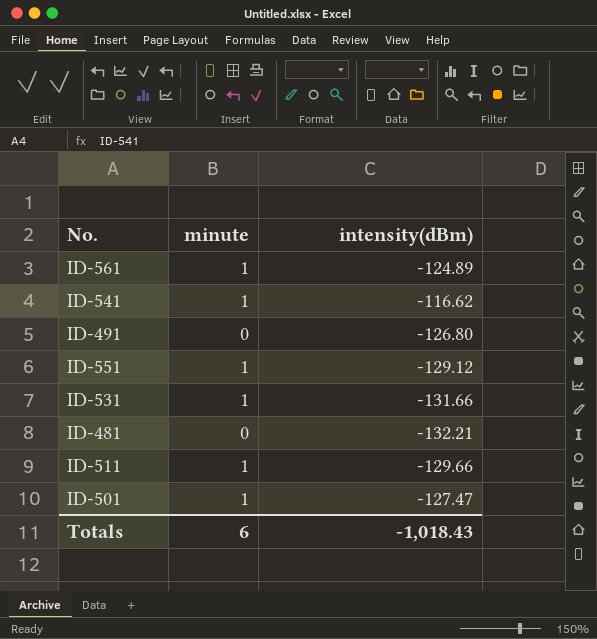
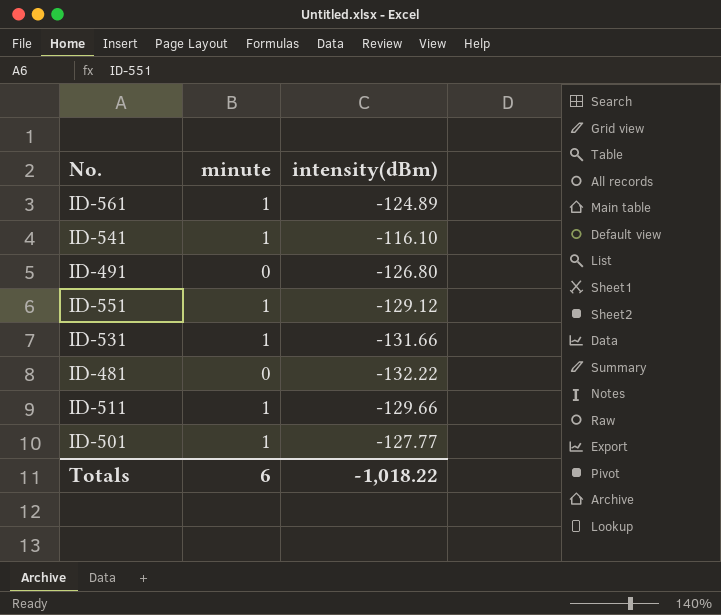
ID-541 | intensity(dBm): -116.62 -> -116.10
ID-481 | intensity(dBm): -132.21 -> -132.22
ID-501 | intensity(dBm): -127.47 -> -127.77
Totals | intensity(dBm): -1,018.43 -> -1,018.22

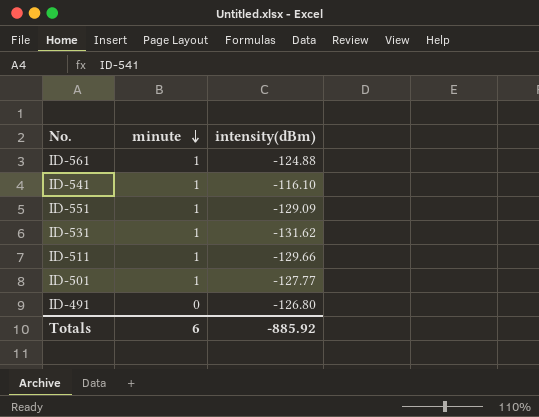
row order: none -> minute descending
row ID-481: 0 | -132.22 -> none
ID-561 | intensity(dBm): -124.89 -> -124.88
ID-551 | intensity(dBm): -129.12 -> -129.09
ID-531 | intensity(dBm): -131.66 -> -131.62
Totals | intensity(dBm): -1,018.22 -> -885.92

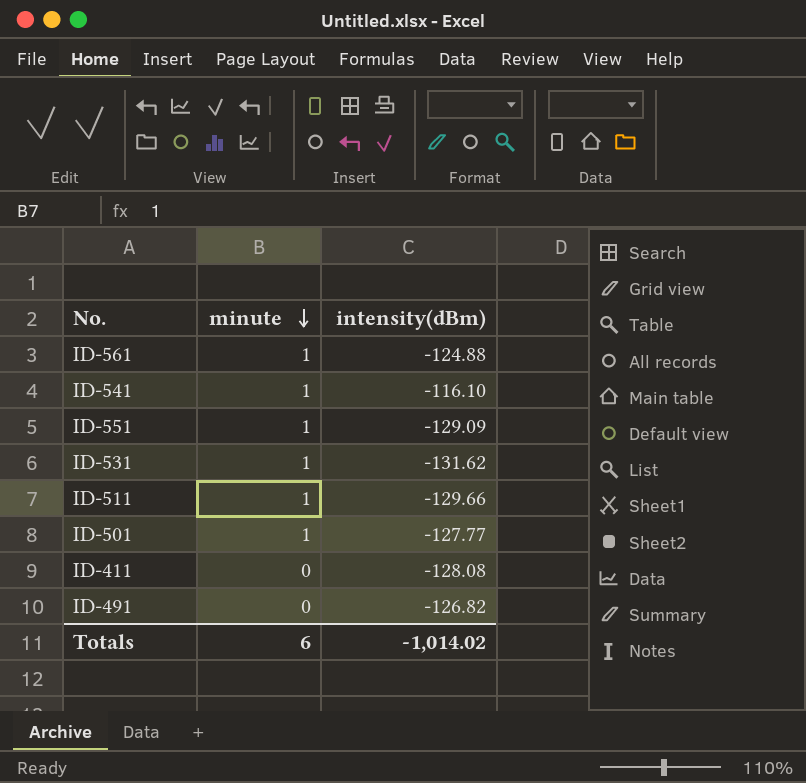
row ID-411: none -> 0 | -128.08
ID-491 | intensity(dBm): -126.80 -> -126.82
Totals | intensity(dBm): -885.92 -> -1,014.02

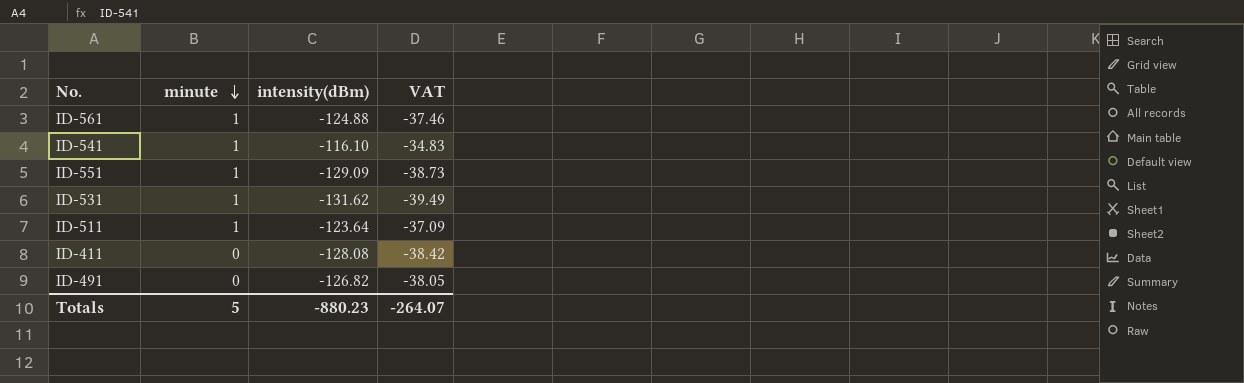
column VAT | formula: none -> [intensity(dBm)] * 0.3
row ID-501: 1 | -127.77 -> none
ID-511 | intensity(dBm): -129.66 -> -123.64
Totals | minute: 6 -> 5
Totals | intensity(dBm): -1,014.02 -> -880.23

